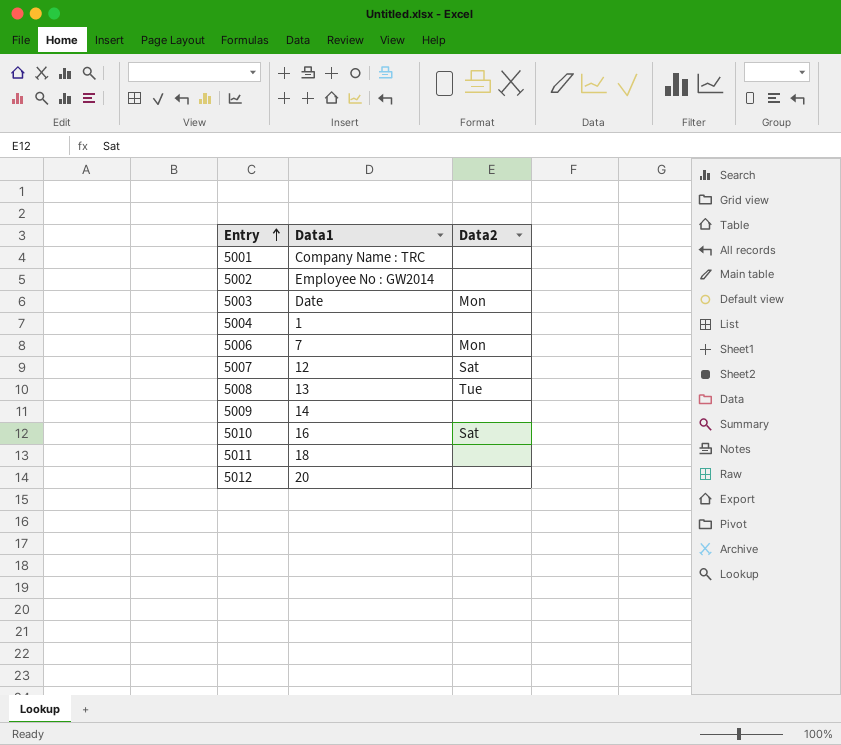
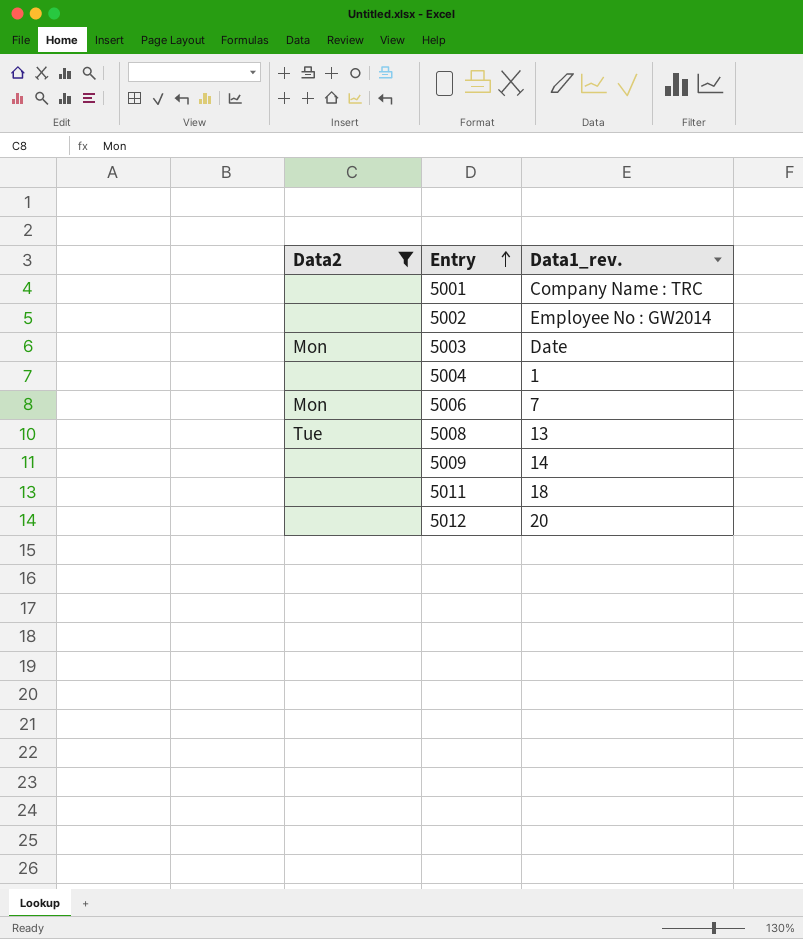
filter: none -> Data2 != Sat
column Data2 | position: 3 -> 1
column name: Data1 -> Data1_rev.

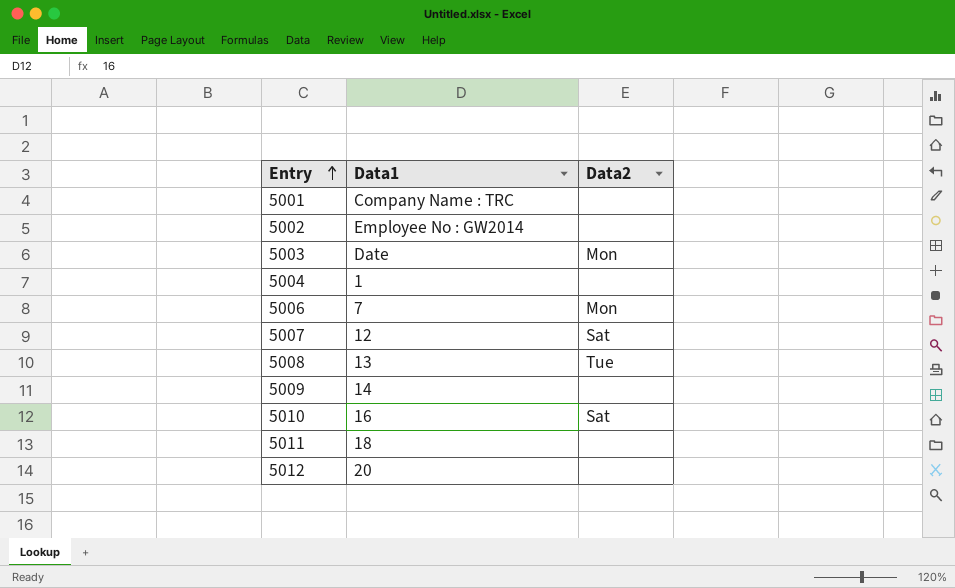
filter: Data2 != Sat -> none
column name: Data1_rev. -> Data1
column Data2 | position: 1 -> 3

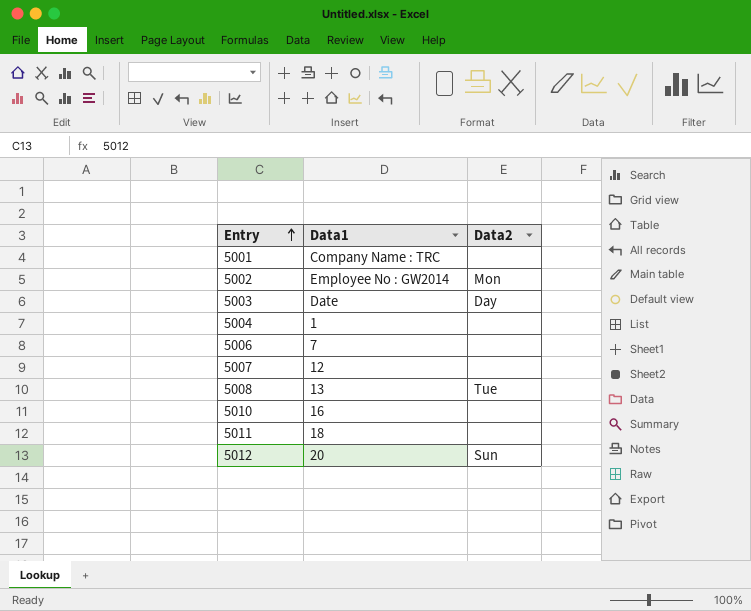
row 5009: 14 | none -> none
5002 | Data2: none -> Mon
5003 | Data2: Mon -> Day
5006 | Data2: Mon -> none
5007 | Data2: Sat -> none
5010 | Data2: Sat -> none
5012 | Data2: none -> Sun

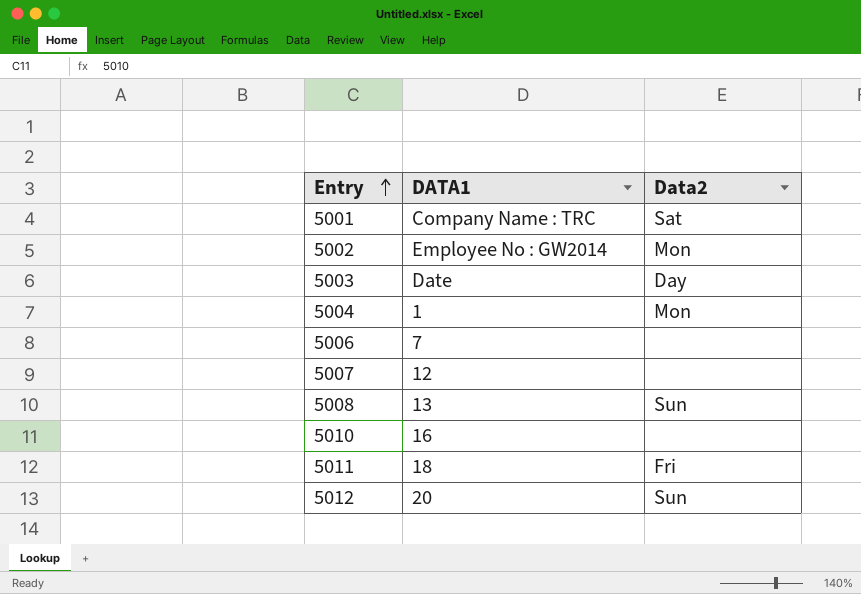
column name: Data1 -> DATA1
5001 | Data2: none -> Sat
5004 | Data2: none -> Mon
5008 | Data2: Tue -> Sun
5011 | Data2: none -> Fri

